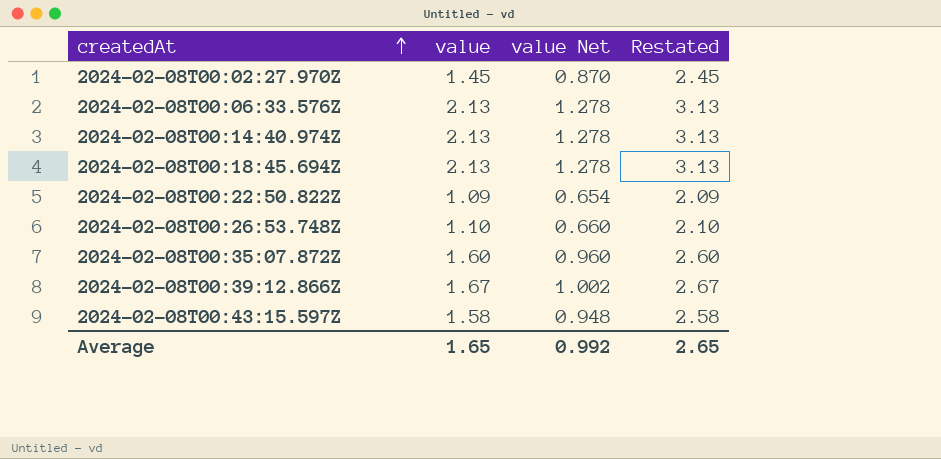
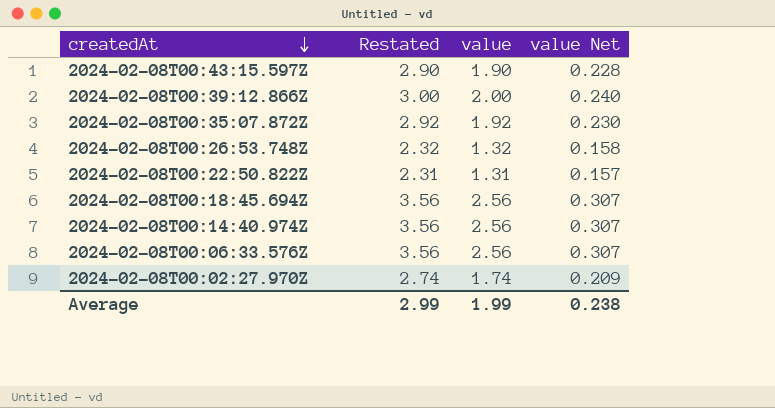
row order: createdAt ascending -> createdAt descending
column Restated | position: 4 -> 2
column value Net | formula: [value] * 0.6 -> [value] * 0.12
2024-02-08T00:43:15.597Z | Restated: 2.58 -> 2.90
2024-02-08T00:43:15.597Z | value: 1.58 -> 1.90
2024-02-08T00:39:12.866Z | Restated: 2.67 -> 3.00
2024-02-08T00:39:12.866Z | value: 1.67 -> 2.00
2024-02-08T00:35:07.872Z | Restated: 2.60 -> 2.92
2024-02-08T00:35:07.872Z | value: 1.60 -> 1.92
2024-02-08T00:26:53.748Z | Restated: 2.10 -> 2.32
2024-02-08T00:26:53.748Z | value: 1.10 -> 1.32
2024-02-08T00:22:50.822Z | Restated: 2.09 -> 2.31
2024-02-08T00:22:50.822Z | value: 1.09 -> 1.31
2024-02-08T00:18:45.694Z | Restated: 3.13 -> 3.56
2024-02-08T00:18:45.694Z | value: 2.13 -> 2.56
2024-02-08T00:14:40.974Z | Restated: 3.13 -> 3.56
2024-02-08T00:14:40.974Z | value: 2.13 -> 2.56
2024-02-08T00:06:33.576Z | Restated: 3.13 -> 3.56
2024-02-08T00:06:33.576Z | value: 2.13 -> 2.56
2024-02-08T00:02:27.970Z | Restated: 2.45 -> 2.74
2024-02-08T00:02:27.970Z | value: 1.45 -> 1.74
Average | Restated: 2.65 -> 2.99
Average | value: 1.65 -> 1.99
Average | value Net: 0.992 -> 0.238

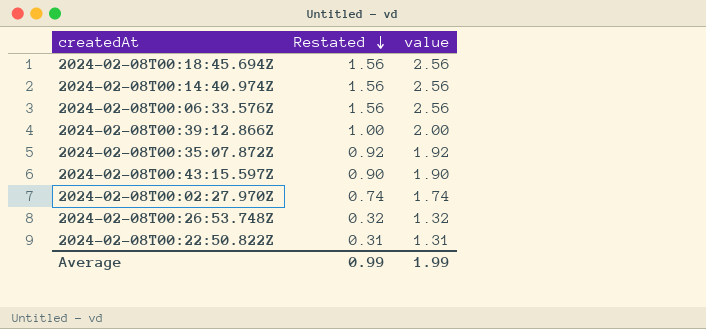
row order: createdAt descending -> Restated descending
column value Net | formula: [value] * 0.12 -> none
column Restated | formula: [value] + 1 -> [value] - 1
Average | Restated: 2.99 -> 0.99

